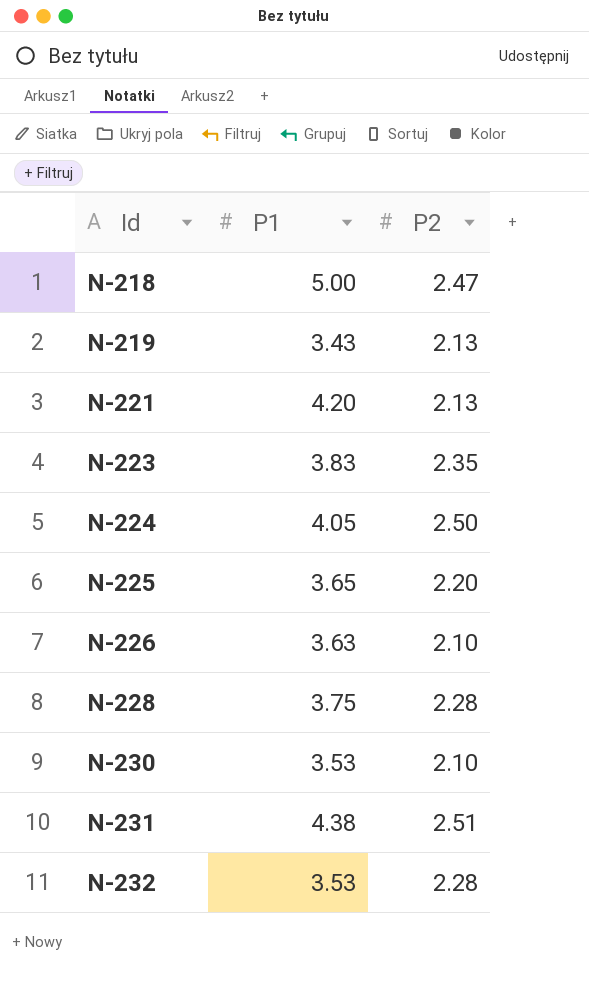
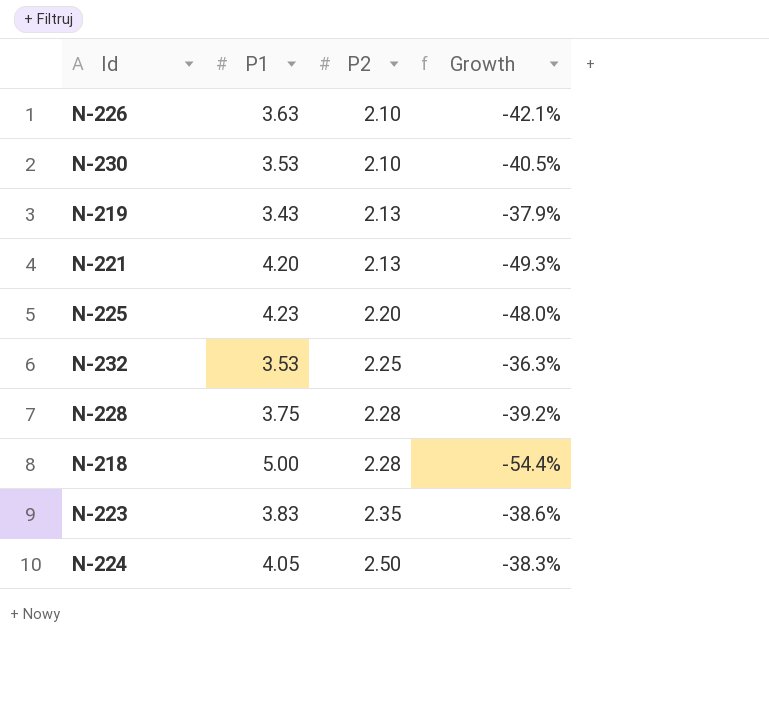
row order: Id ascending -> P2 ascending
column Growth | formula: none -> ([P2] - [P1]) / [P1]
row N-231: 4.38 | 2.51 -> none
N-225 | P1: 3.65 -> 4.23
N-232 | P2: 2.28 -> 2.25
N-218 | P2: 2.47 -> 2.28

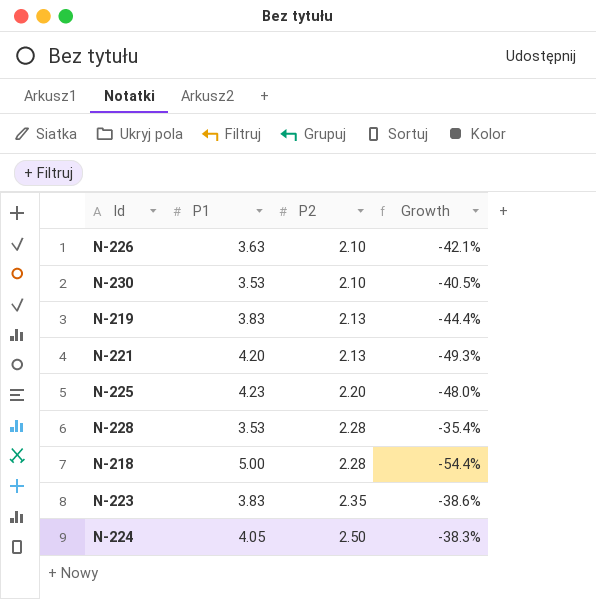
row N-232: 3.53 | 2.25 | -36.3% -> none
N-219 | P1: 3.43 -> 3.83
N-219 | Growth: -37.9% -> -44.4%
N-228 | P1: 3.75 -> 3.53
N-228 | Growth: -39.2% -> -35.4%

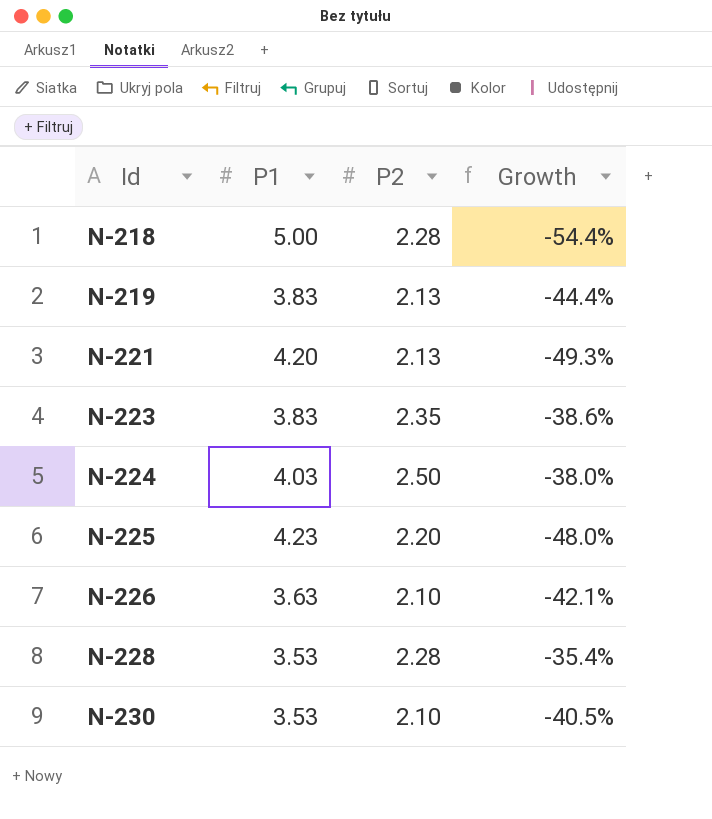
row order: P2 ascending -> Id ascending
N-224 | P1: 4.05 -> 4.03
N-224 | Growth: -38.3% -> -38.0%

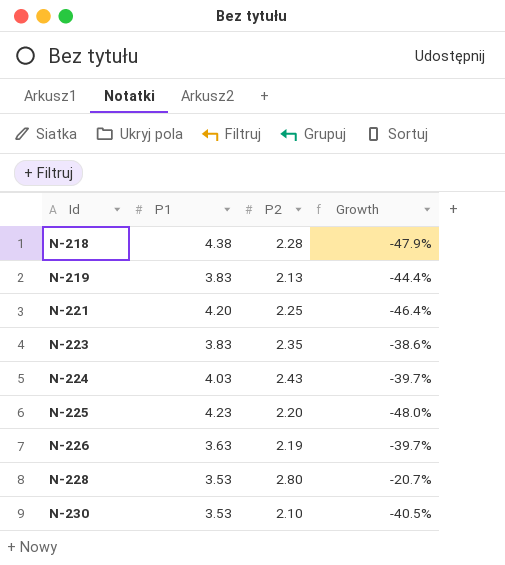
N-218 | P1: 5.00 -> 4.38
N-218 | Growth: -54.4% -> -47.9%
N-221 | P2: 2.13 -> 2.25
N-221 | Growth: -49.3% -> -46.4%
N-224 | P2: 2.50 -> 2.43
N-224 | Growth: -38.0% -> -39.7%
N-226 | P2: 2.10 -> 2.19
N-226 | Growth: -42.1% -> -39.7%
N-228 | P2: 2.28 -> 2.80
N-228 | Growth: -35.4% -> -20.7%

